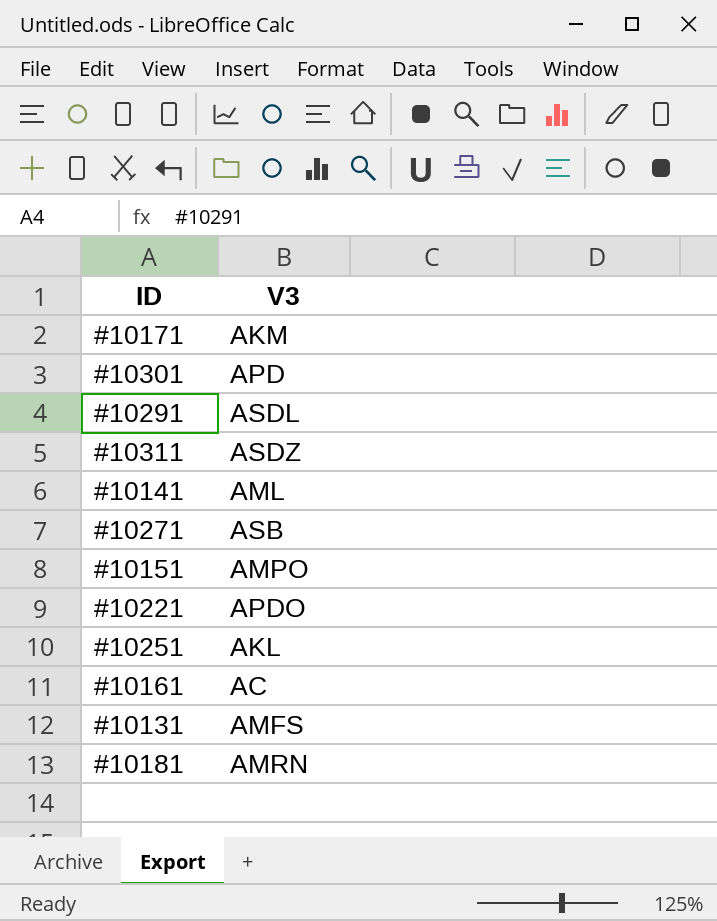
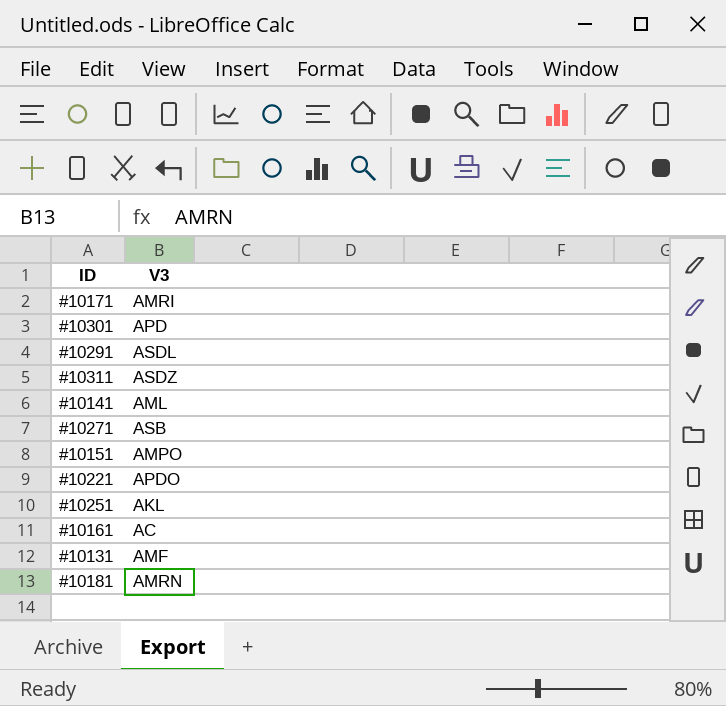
#10171 | V3: AKM -> AMRI
#10131 | V3: AMFS -> AMF

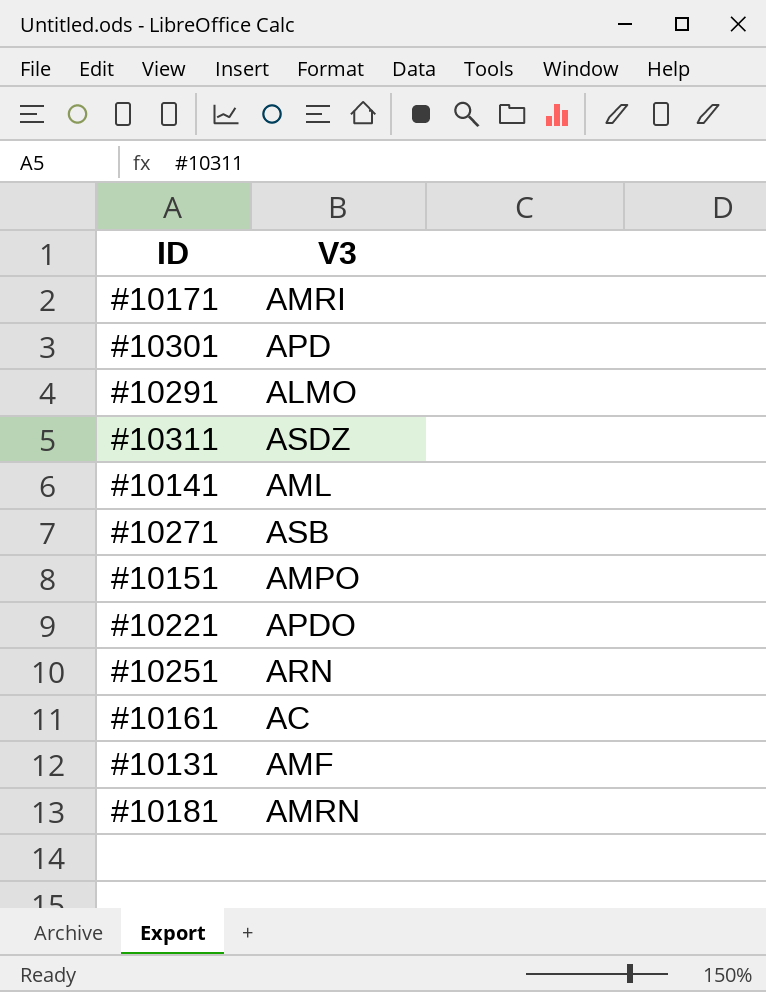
#10291 | V3: ASDL -> ALMO
#10251 | V3: AKL -> ARN

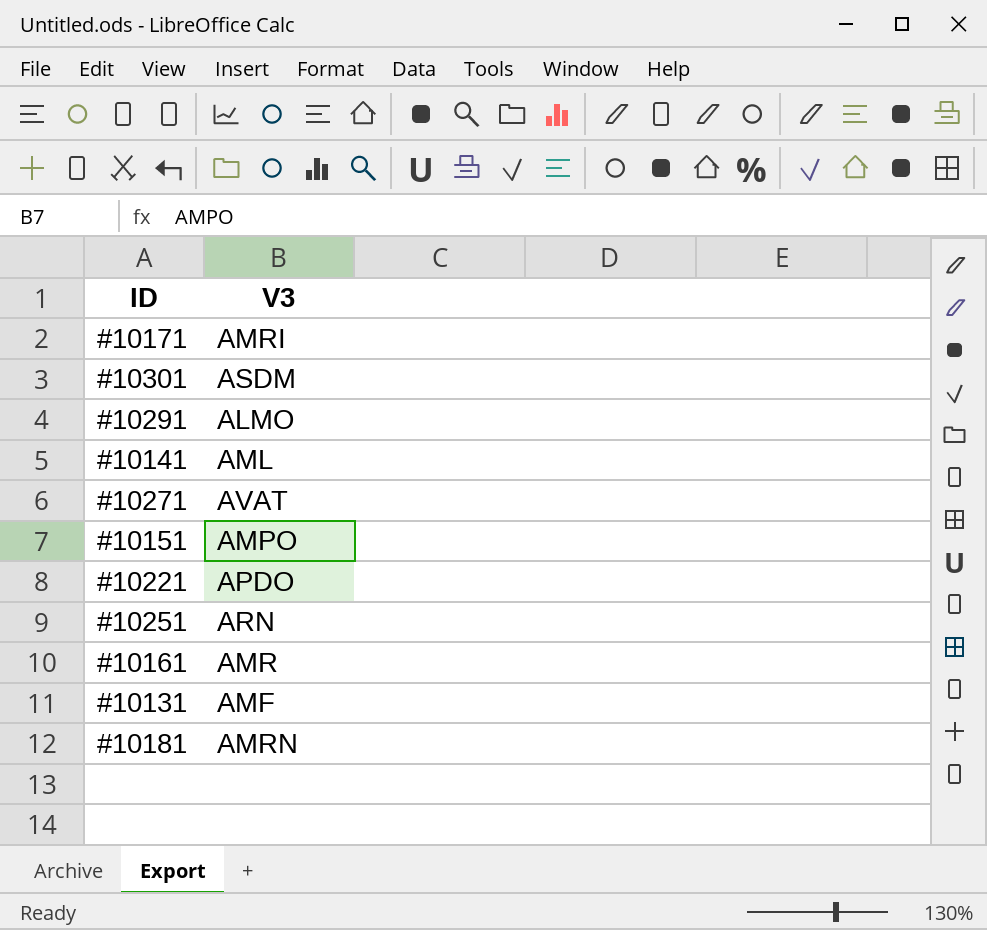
row #10311: ASDZ -> none
#10301 | V3: APD -> ASDM
#10271 | V3: ASB -> AVAT
#10161 | V3: AC -> AMR

